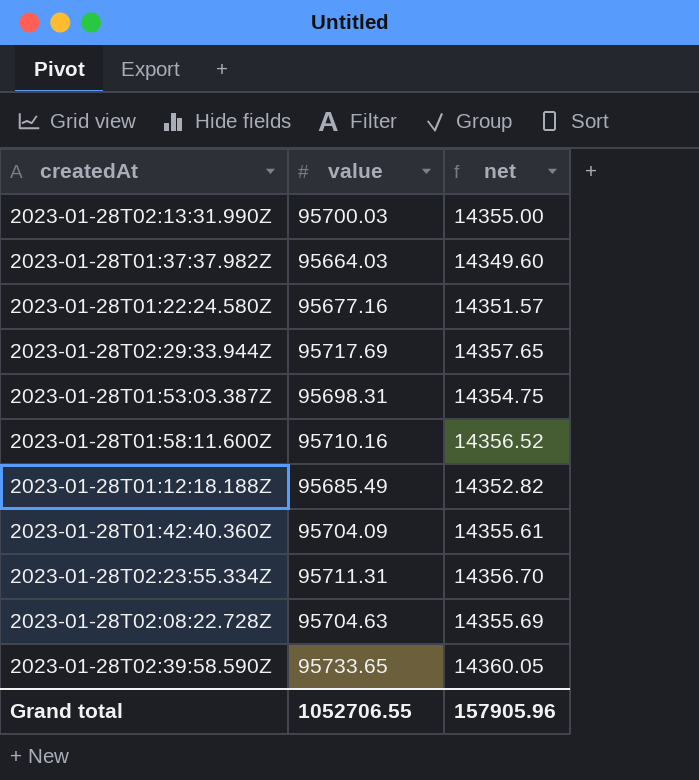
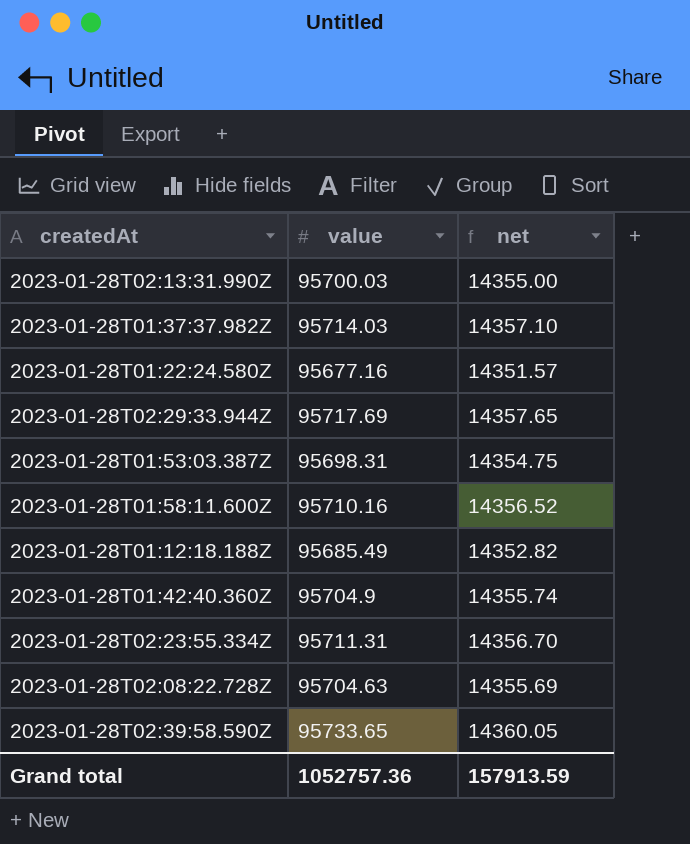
2023-01-28T01:37:37.982Z | value: 95664.03 -> 95714.03
2023-01-28T01:37:37.982Z | net: 14349.60 -> 14357.10
2023-01-28T01:42:40.360Z | value: 95704.09 -> 95704.9
2023-01-28T01:42:40.360Z | net: 14355.61 -> 14355.74
Grand total | value: 1052706.55 -> 1052757.36
Grand total | net: 157905.96 -> 157913.59

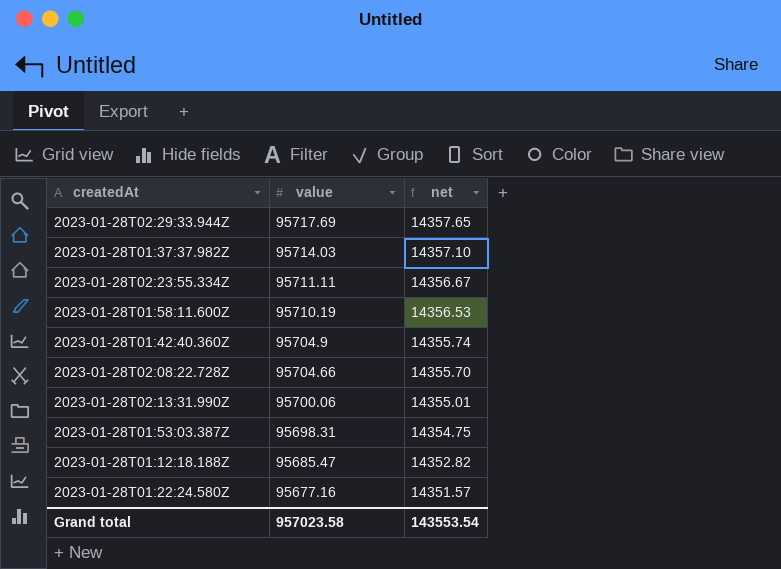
row order: none -> value descending
row 2023-01-28T02:39:58.590Z: 95733.65 | 14360.05 -> none
2023-01-28T02:23:55.334Z | value: 95711.31 -> 95711.11
2023-01-28T02:23:55.334Z | net: 14356.70 -> 14356.67
2023-01-28T01:58:11.600Z | value: 95710.16 -> 95710.19
2023-01-28T01:58:11.600Z | net: 14356.52 -> 14356.53
2023-01-28T02:08:22.728Z | value: 95704.63 -> 95704.66
2023-01-28T02:08:22.728Z | net: 14355.69 -> 14355.70
2023-01-28T02:13:31.990Z | value: 95700.03 -> 95700.06
2023-01-28T02:13:31.990Z | net: 14355.00 -> 14355.01
2023-01-28T01:12:18.188Z | value: 95685.49 -> 95685.47
Grand total | value: 1052757.36 -> 957023.58
Grand total | net: 157913.59 -> 143553.54

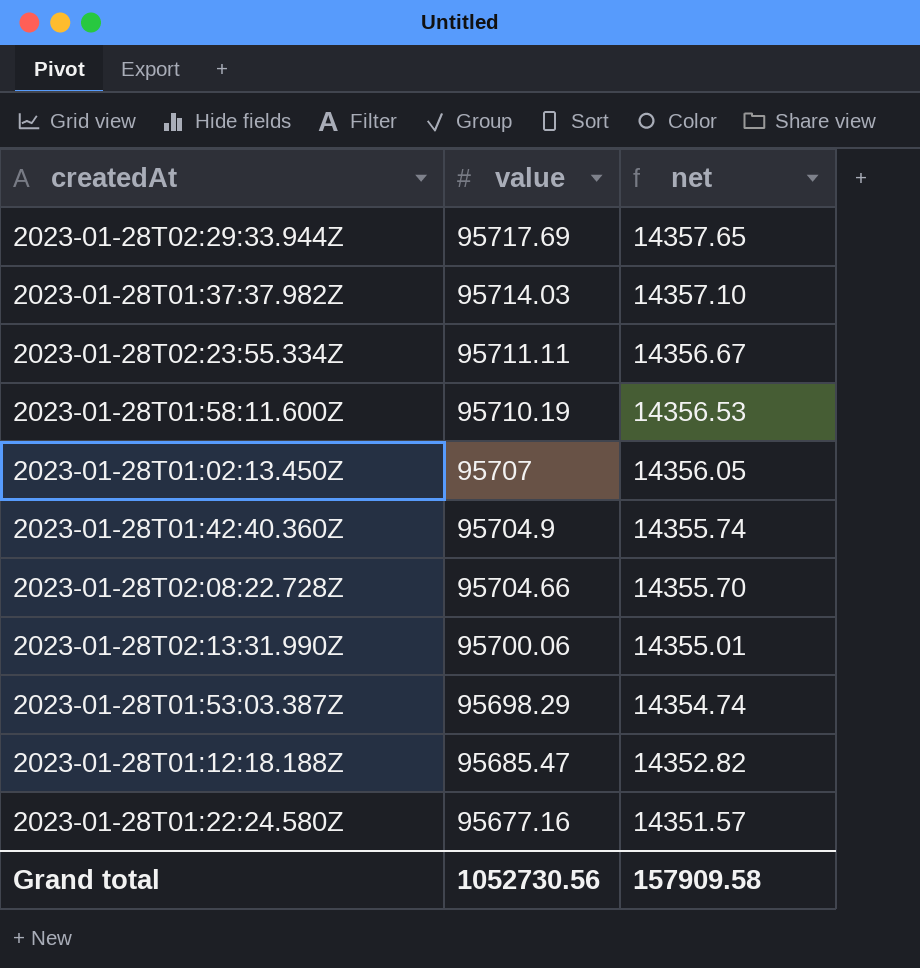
row 2023-01-28T01:02:13.450Z: none -> 95707 | 14356.05
2023-01-28T01:53:03.387Z | value: 95698.31 -> 95698.29
2023-01-28T01:53:03.387Z | net: 14354.75 -> 14354.74
Grand total | value: 957023.58 -> 1052730.56
Grand total | net: 143553.54 -> 157909.58

